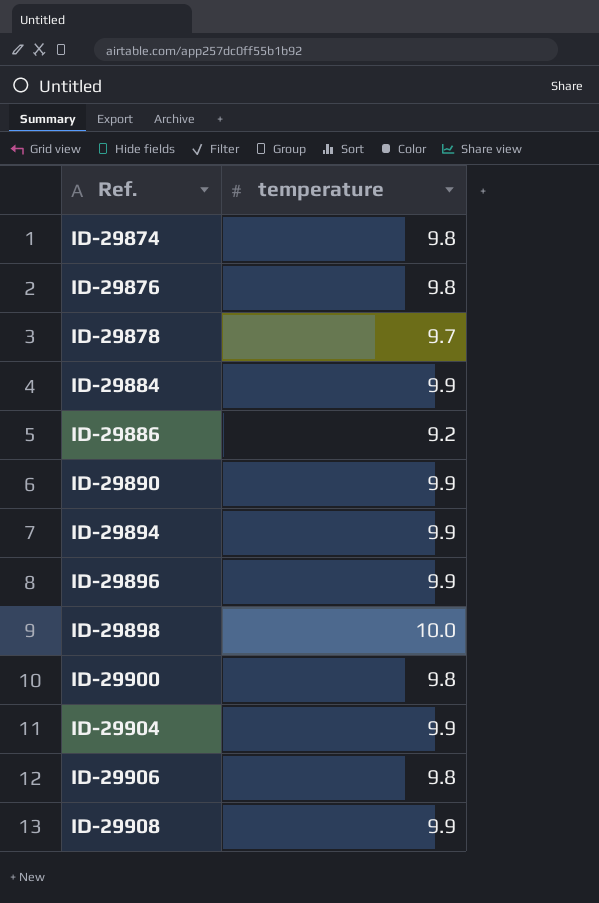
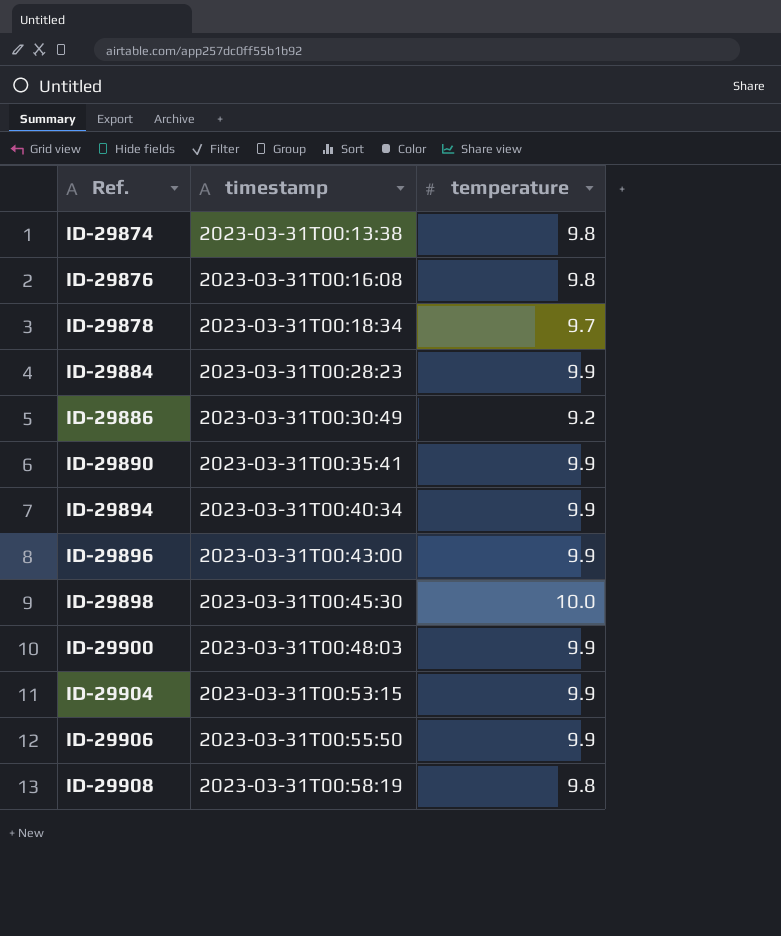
column timestamp | position: none -> 2
ID-29900 | temperature: 9.8 -> 9.9
ID-29906 | temperature: 9.8 -> 9.9
ID-29908 | temperature: 9.9 -> 9.8

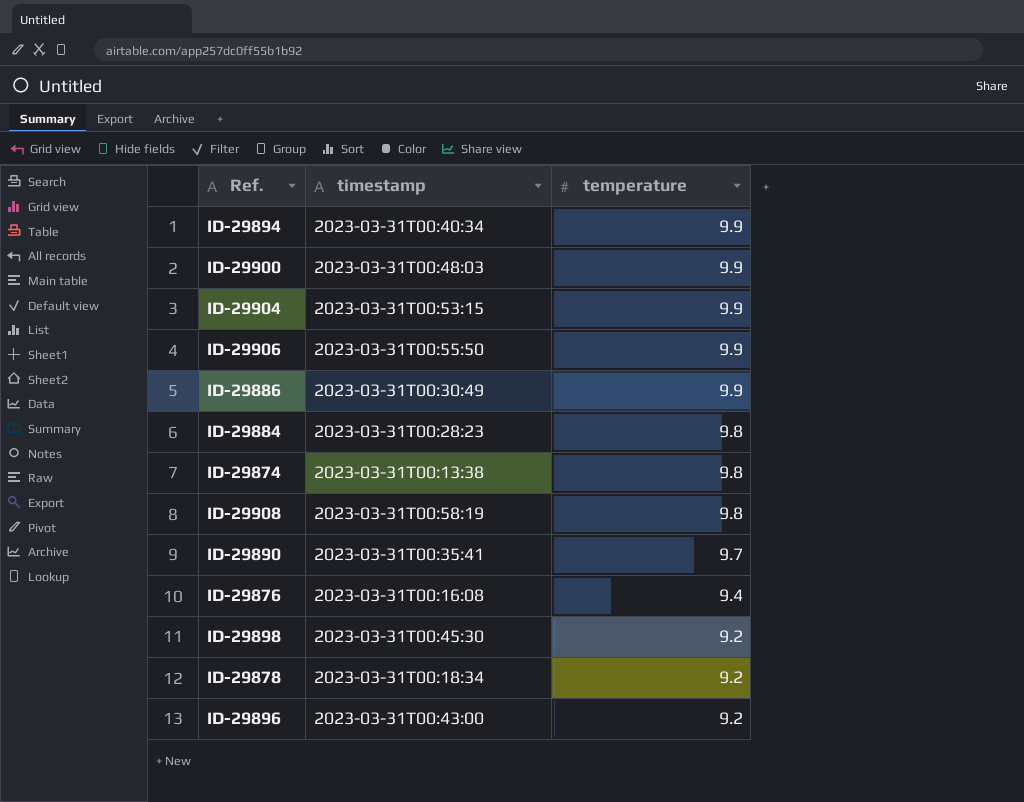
row order: Ref. ascending -> temperature descending
ID-29886 | temperature: 9.2 -> 9.9
ID-29884 | temperature: 9.9 -> 9.8
ID-29890 | temperature: 9.9 -> 9.7
ID-29876 | temperature: 9.8 -> 9.4
ID-29898 | temperature: 10.0 -> 9.2
ID-29878 | temperature: 9.7 -> 9.2
ID-29896 | temperature: 9.9 -> 9.2

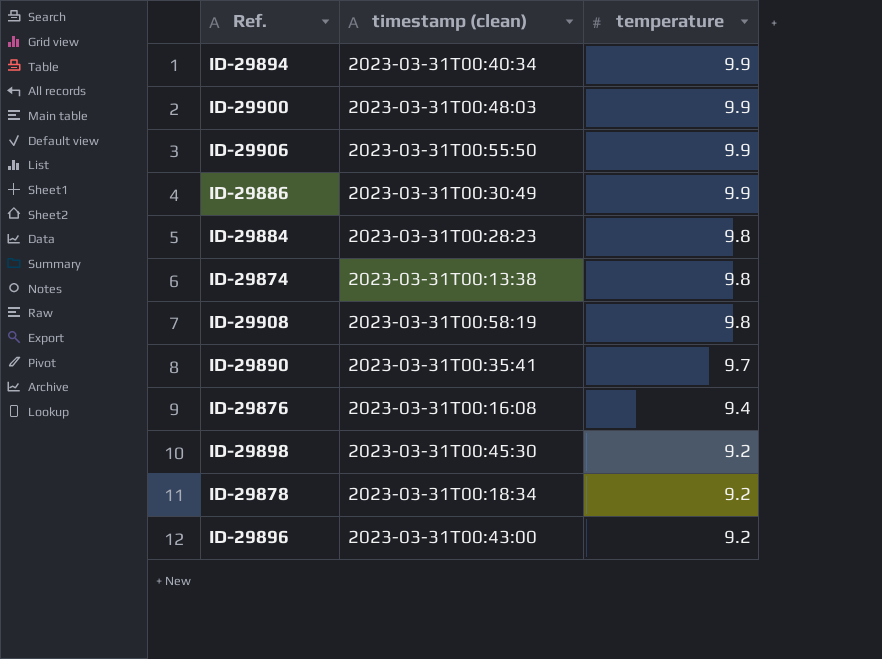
column name: timestamp -> timestamp (clean)
row ID-29904: 2023-03-31T00:53:15 | 9.9 -> none

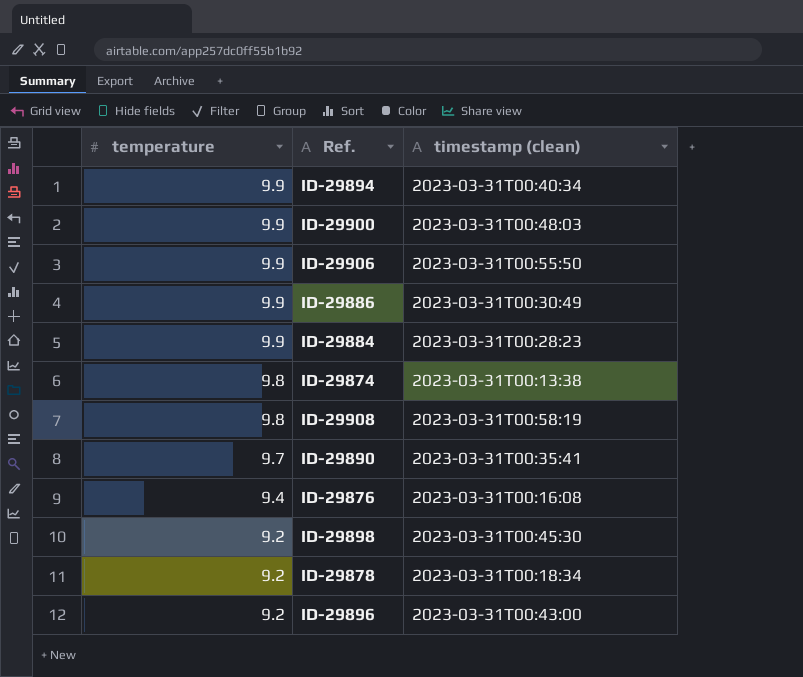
column temperature | position: 3 -> 1
ID-29884 | temperature: 9.8 -> 9.9

